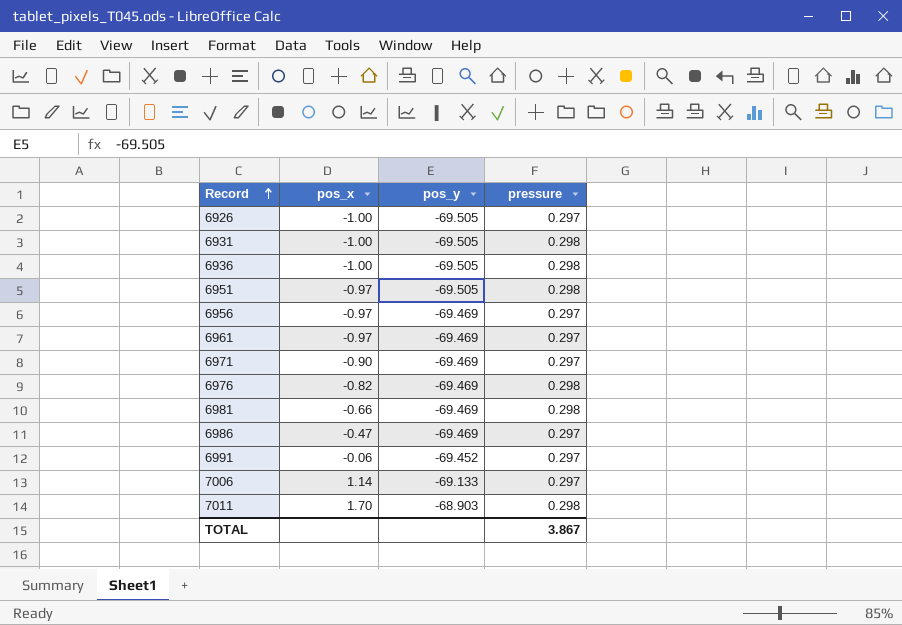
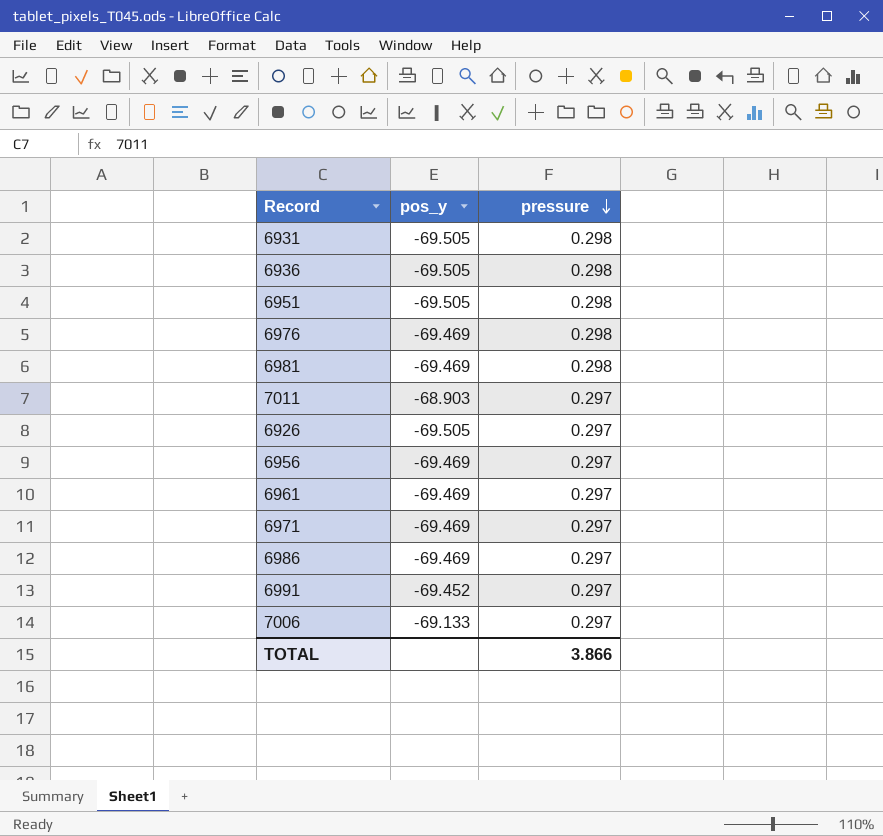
row order: Record ascending -> pressure descending
column pos_x | position: 2 -> none
7011 | pressure: 0.298 -> 0.297
TOTAL | pressure: 3.867 -> 3.866

